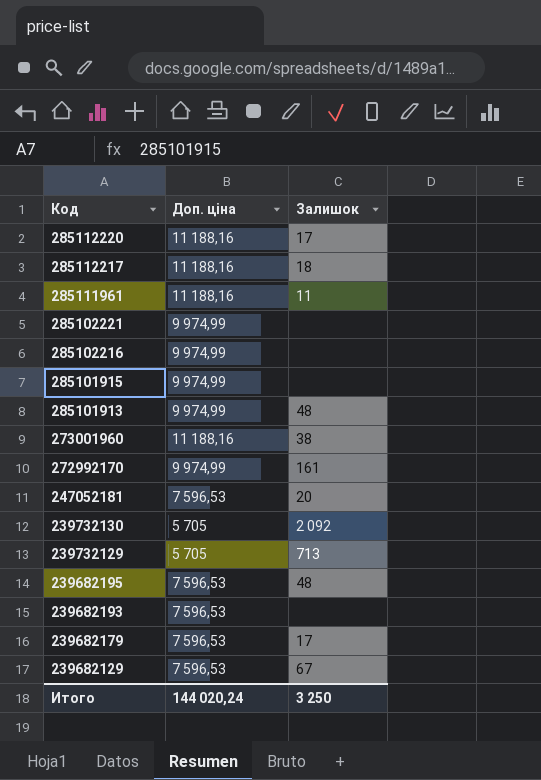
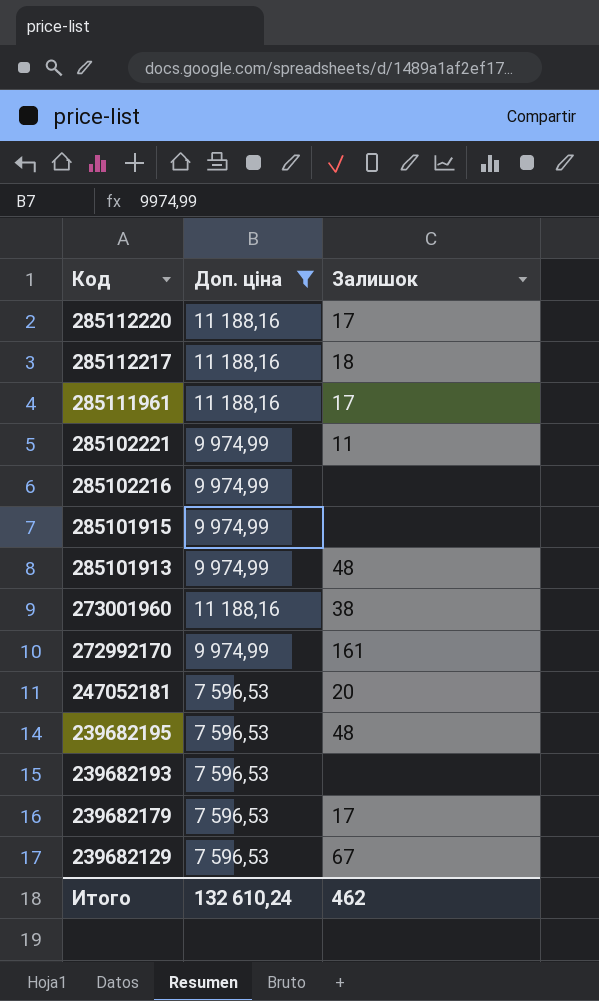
filter: none -> Доп. ціна != 5 705
285111961 | Залишок: 11 -> 17
285102221 | Залишок: none -> 11
Итого | Доп. ціна: 144 020,24 -> 132 610,24
Итого | Залишок: 3 250 -> 462

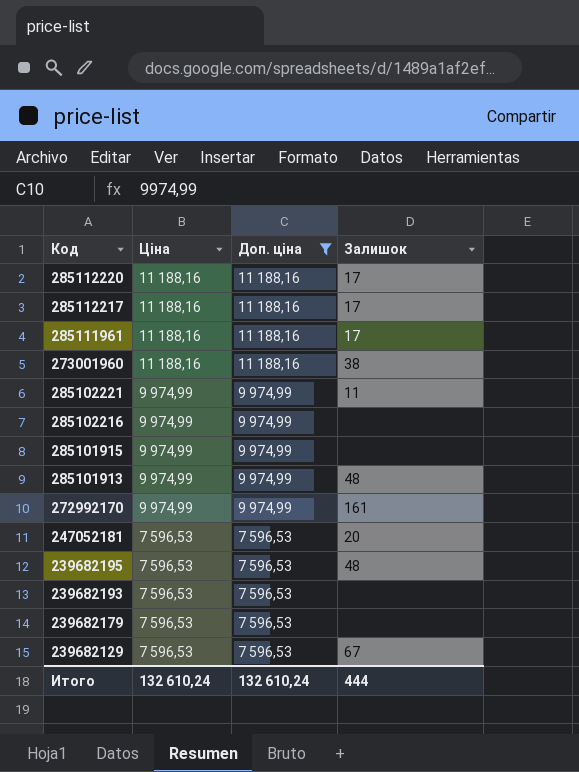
row order: Код descending -> Ціна descending
column Ціна | position: none -> 2
285112217 | Залишок: 18 -> 17
239682179 | Залишок: 17 -> none
Итого | Залишок: 462 -> 444

